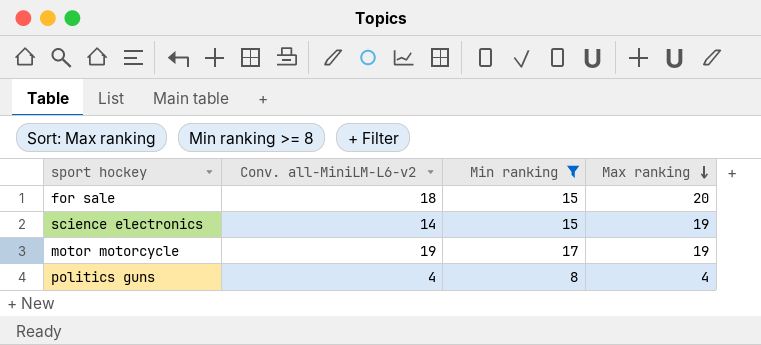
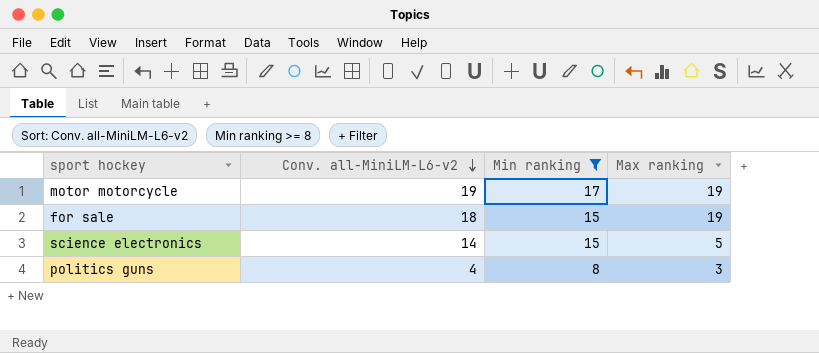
row order: Max ranking descending -> Conv. all-MiniLM-L6-v2 descending
for sale | Max ranking: 20 -> 19
science electronics | Max ranking: 19 -> 5
politics guns | Max ranking: 4 -> 3

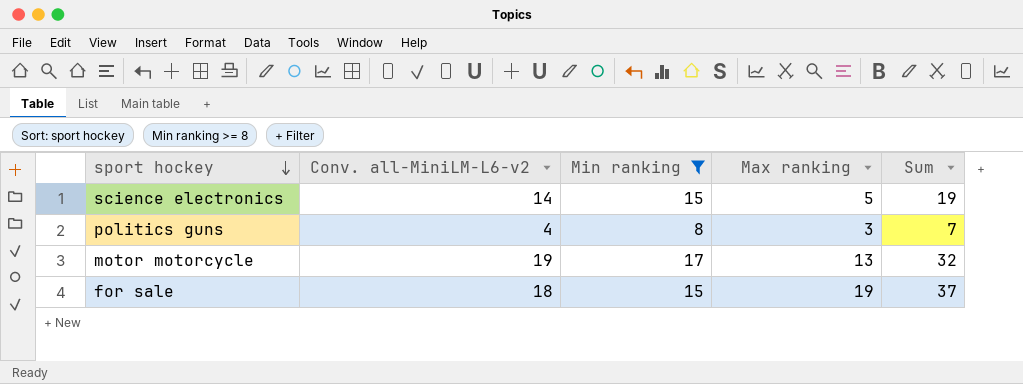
row order: Conv. all-MiniLM-L6-v2 descending -> sport hockey descending
column Sum | formula: none -> [Conv. all-MiniLM-L6-v2] + [Max ranking]
motor motorcycle | Max ranking: 19 -> 13

